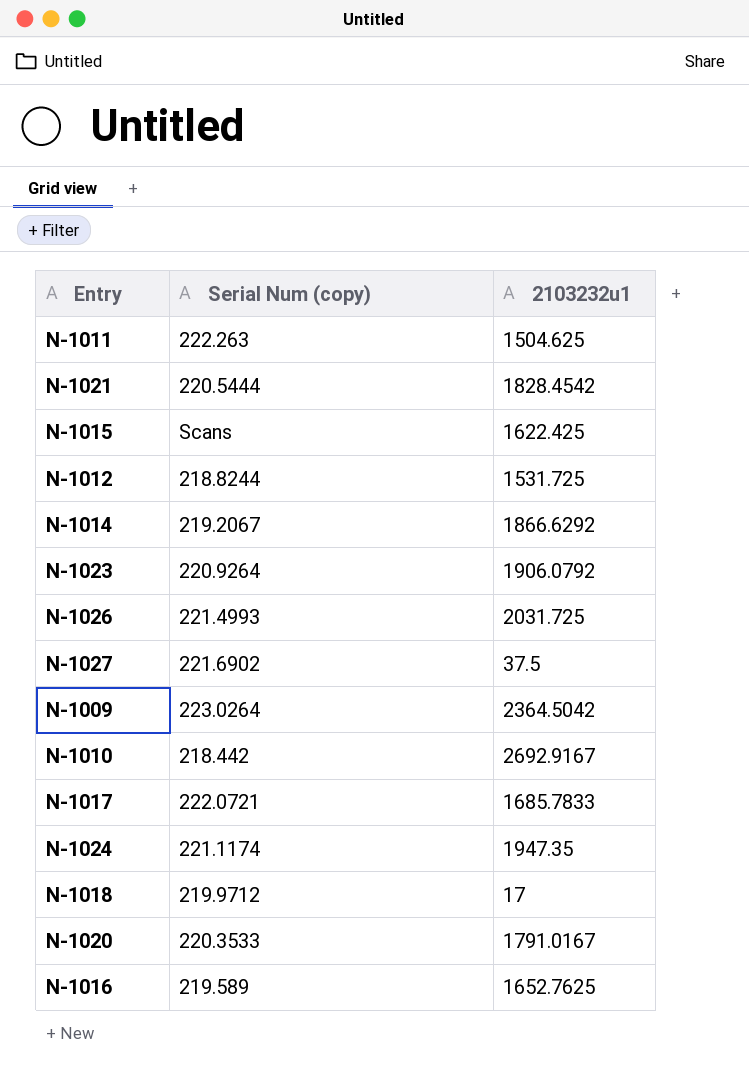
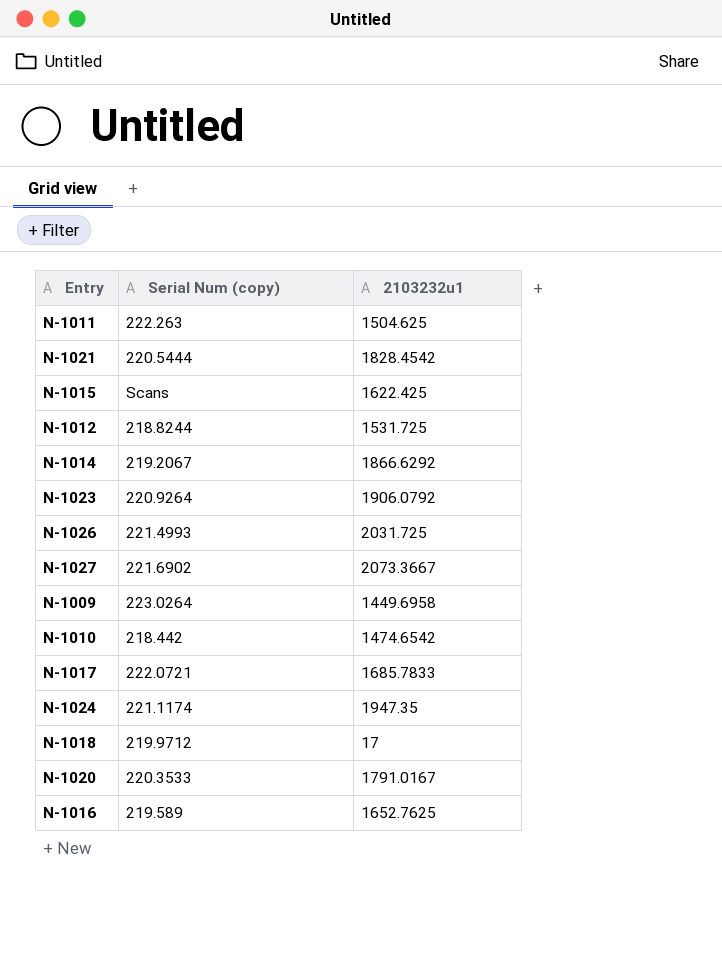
N-1027 | 2103232u1: 37.5 -> 2073.3667
N-1009 | 2103232u1: 2364.5042 -> 1449.6958
N-1010 | 2103232u1: 2692.9167 -> 1474.6542

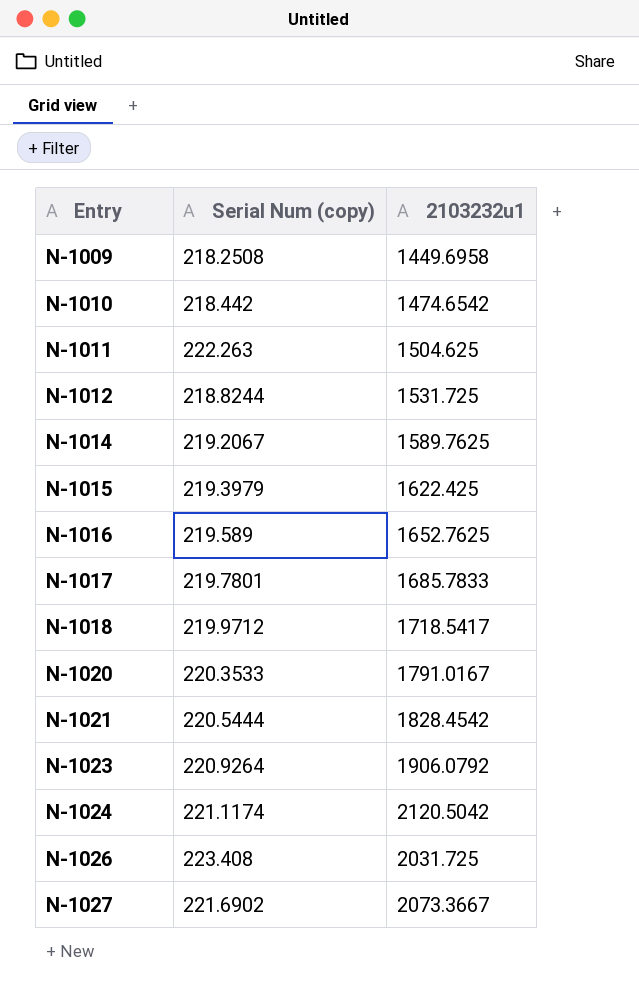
row order: none -> Entry ascending
N-1009 | Serial Num (copy): 223.0264 -> 218.2508
N-1014 | 2103232u1: 1866.6292 -> 1589.7625
N-1015 | Serial Num (copy): Scans -> 219.3979
N-1017 | Serial Num (copy): 222.0721 -> 219.7801
N-1018 | 2103232u1: 17 -> 1718.5417
N-1024 | 2103232u1: 1947.35 -> 2120.5042
N-1026 | Serial Num (copy): 221.4993 -> 223.408

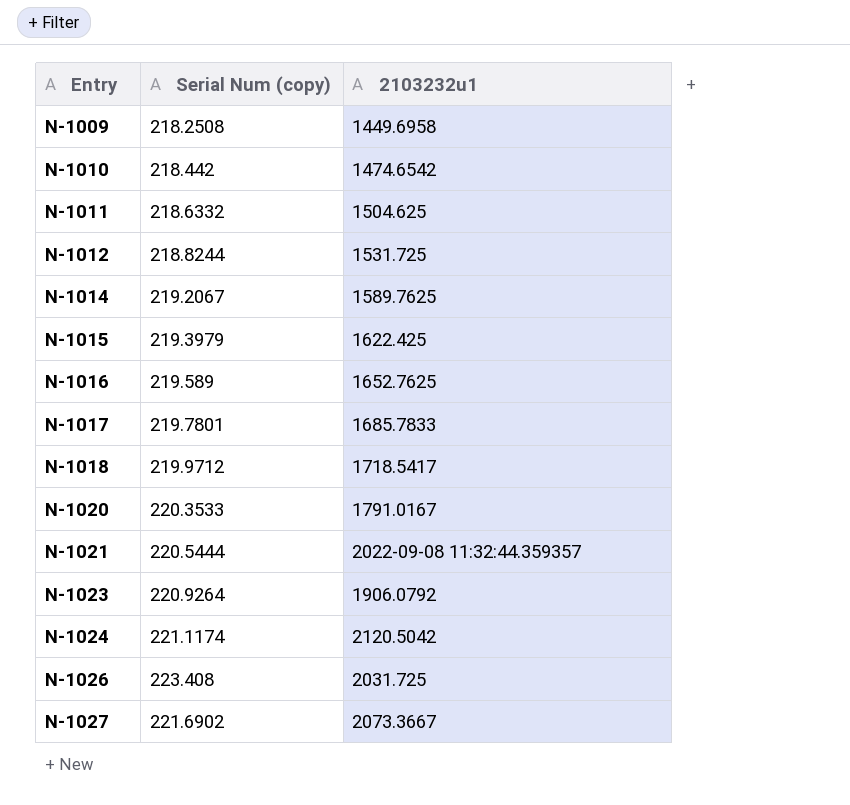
N-1011 | Serial Num (copy): 222.263 -> 218.6332
N-1021 | 2103232u1: 1828.4542 -> 2022-09-08 11:32:44.359357

